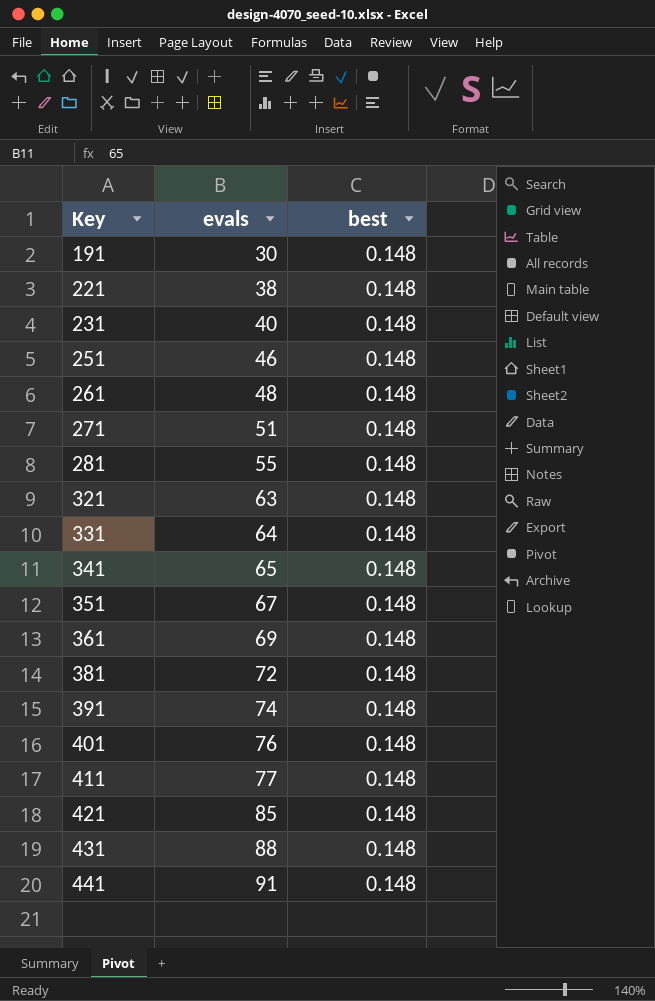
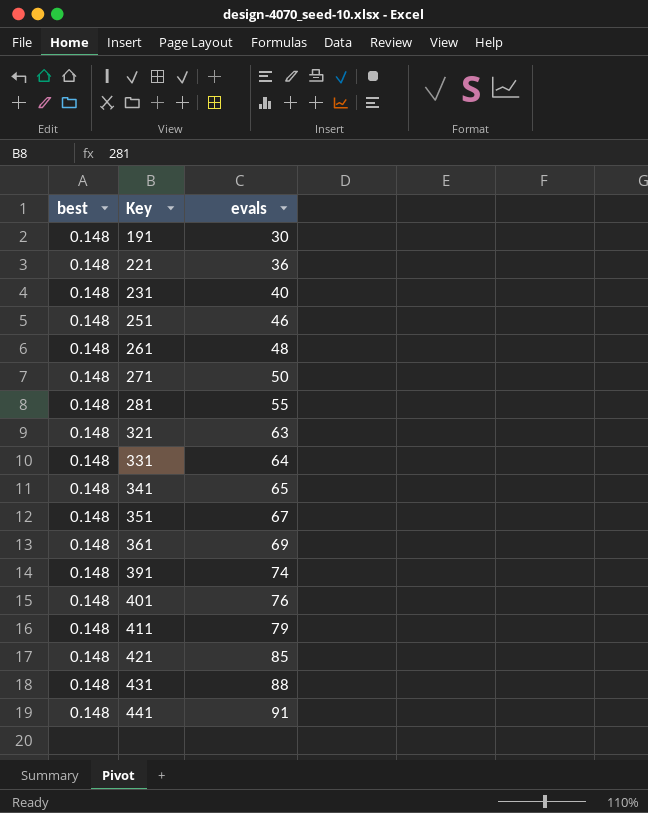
column best | position: 3 -> 1
row 381: 72 | 0.148 -> none
221 | evals: 38 -> 36
271 | evals: 51 -> 50
411 | evals: 77 -> 79

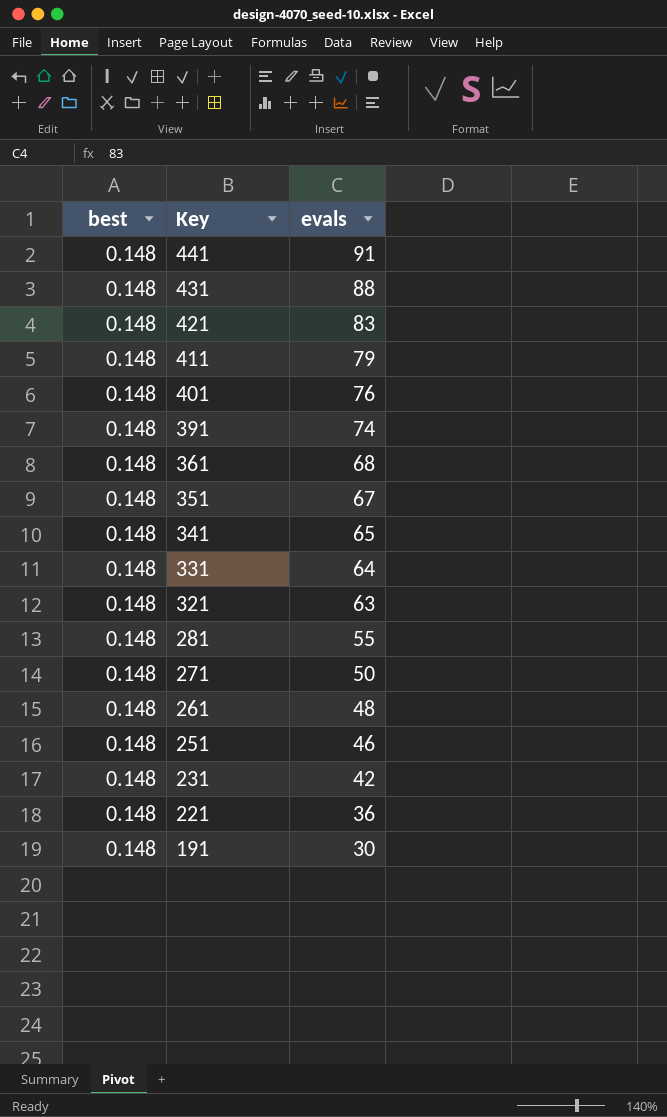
row order: Key ascending -> Key descending
421 | evals: 85 -> 83
361 | evals: 69 -> 68
231 | evals: 40 -> 42

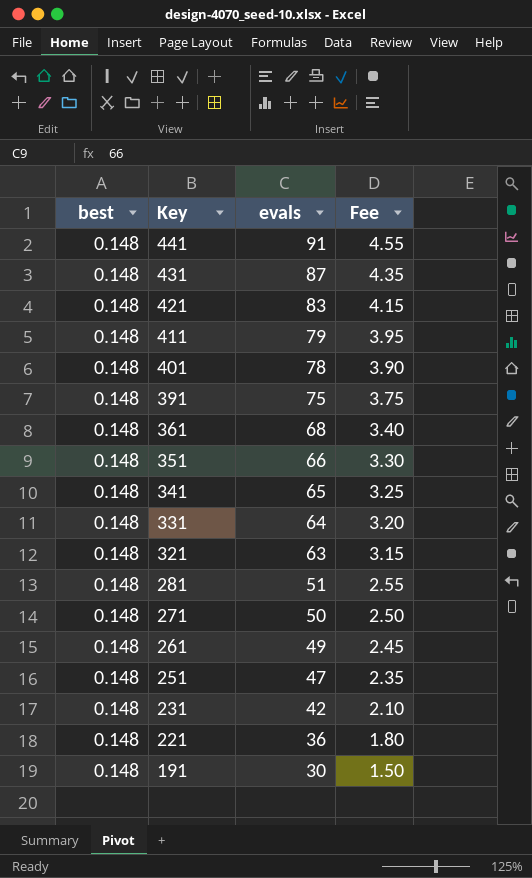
column Fee | formula: none -> [evals] * 0.05
431 | evals: 88 -> 87
401 | evals: 76 -> 78
391 | evals: 74 -> 75
351 | evals: 67 -> 66
281 | evals: 55 -> 51
261 | evals: 48 -> 49
251 | evals: 46 -> 47

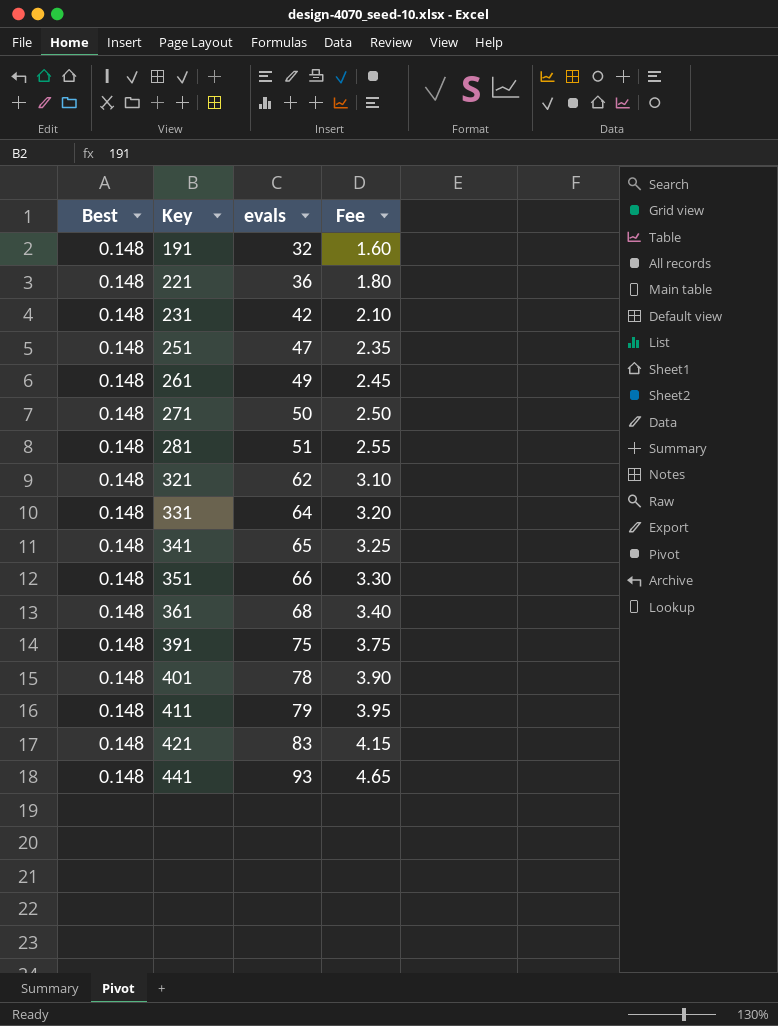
row order: Key descending -> Key ascending
column name: best -> Best
row 431: 0.148 | 87 | 4.35 -> none
191 | evals: 30 -> 32
191 | Fee: 1.50 -> 1.60
321 | evals: 63 -> 62
321 | Fee: 3.15 -> 3.10
441 | evals: 91 -> 93
441 | Fee: 4.55 -> 4.65

